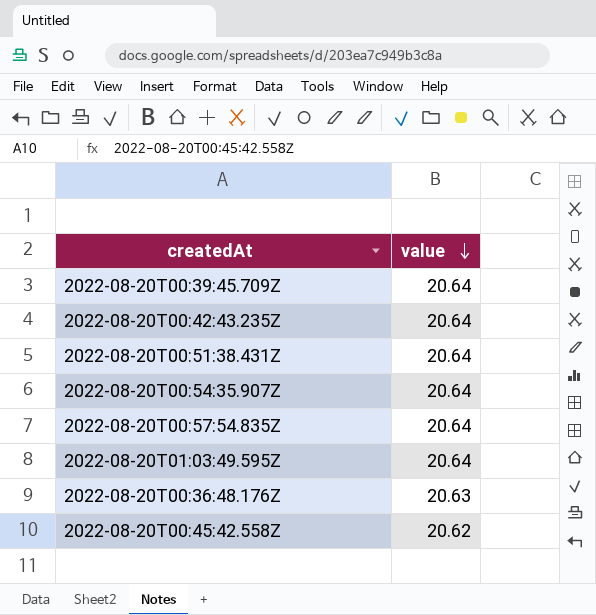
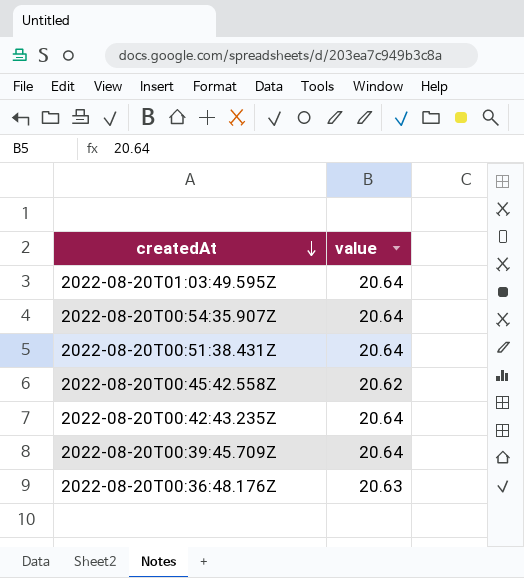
row order: value descending -> createdAt descending
row 2022-08-20T00:57:54.835Z: 20.64 -> none

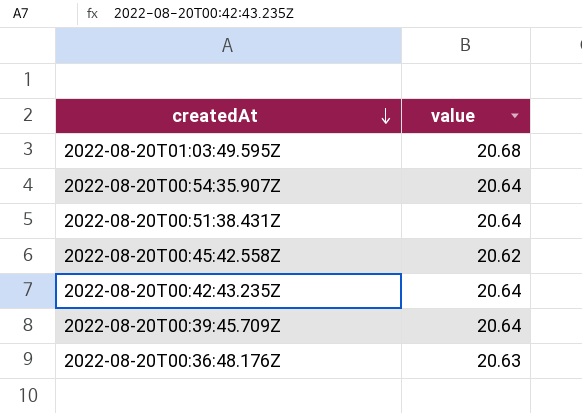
2022-08-20T01:03:49.595Z | value: 20.64 -> 20.68

